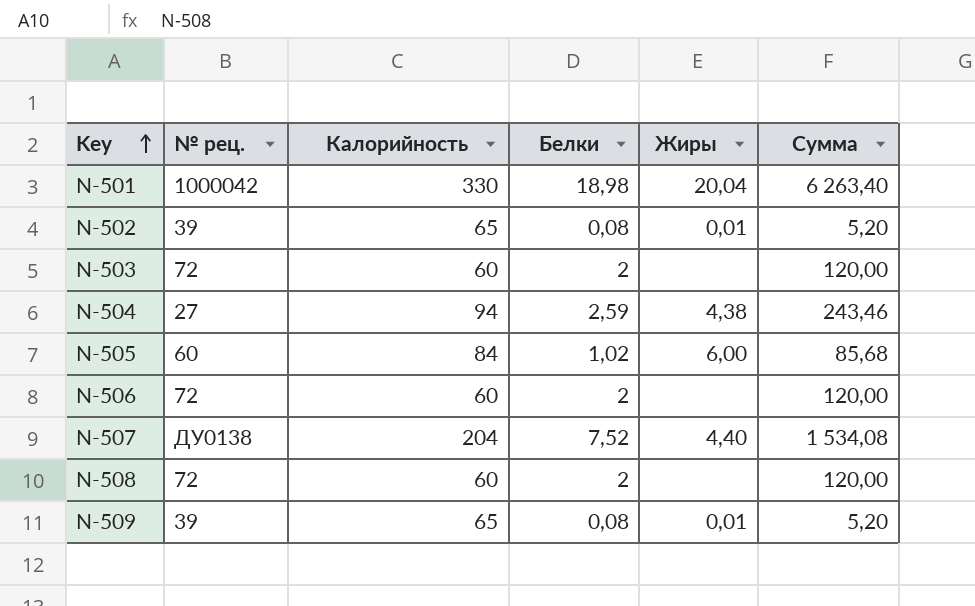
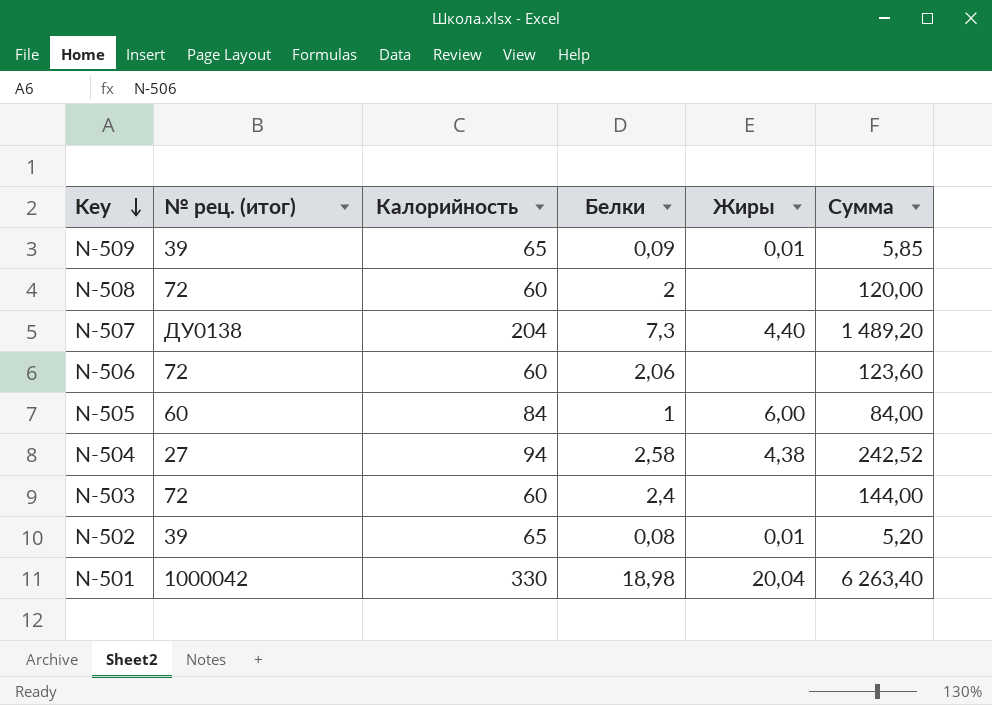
row order: Key ascending -> Key descending
column name: № рец. -> № рец. (итог)
N-509 | Белки: 0,08 -> 0,09
N-509 | Сумма: 5,20 -> 5,85
N-507 | Белки: 7,52 -> 7,3
N-507 | Сумма: 1 534,08 -> 1 489,20
N-506 | Белки: 2 -> 2,06
N-506 | Сумма: 120,00 -> 123,60
N-505 | Белки: 1,02 -> 1
N-505 | Сумма: 85,68 -> 84,00
N-504 | Белки: 2,59 -> 2,58
N-504 | Сумма: 243,46 -> 242,52
N-503 | Белки: 2 -> 2,4
N-503 | Сумма: 120,00 -> 144,00

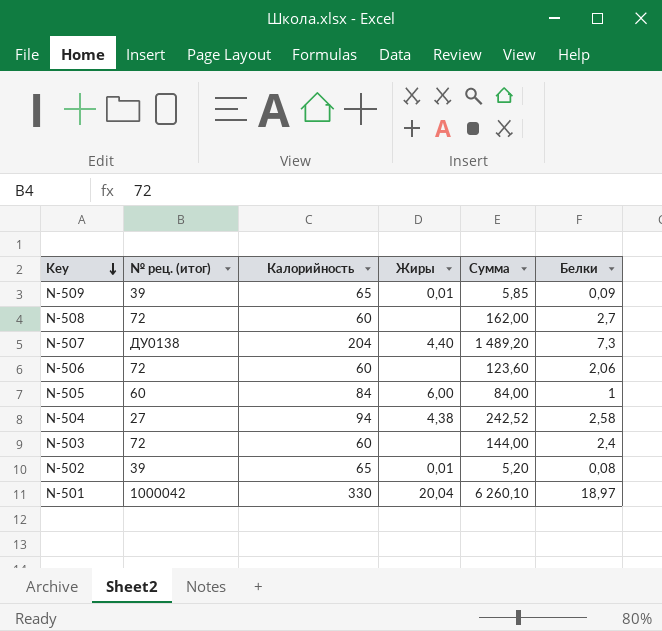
column Белки | position: 4 -> 6
N-508 | Сумма: 120,00 -> 162,00
N-508 | Белки: 2 -> 2,7
N-501 | Сумма: 6 263,40 -> 6 260,10
N-501 | Белки: 18,98 -> 18,97

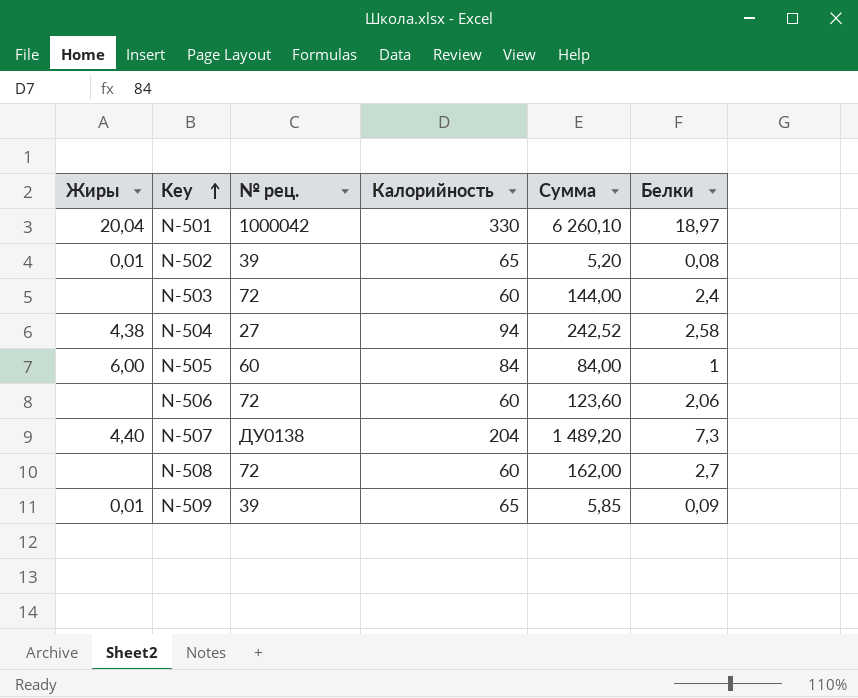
row order: Key descending -> Key ascending
column Жиры | position: 4 -> 1
column name: № рец. (итог) -> № рец.

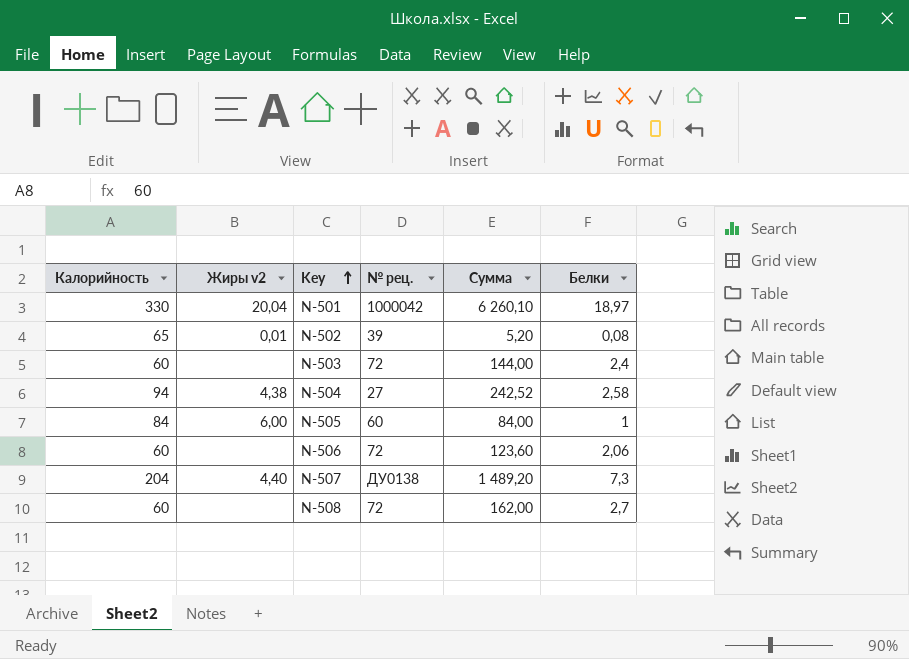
column Калорийность | position: 4 -> 1
column name: Жиры -> Жиры v2
row N-509: 0,01 | 39 | 65 | 5,85 | 0,09 -> none

